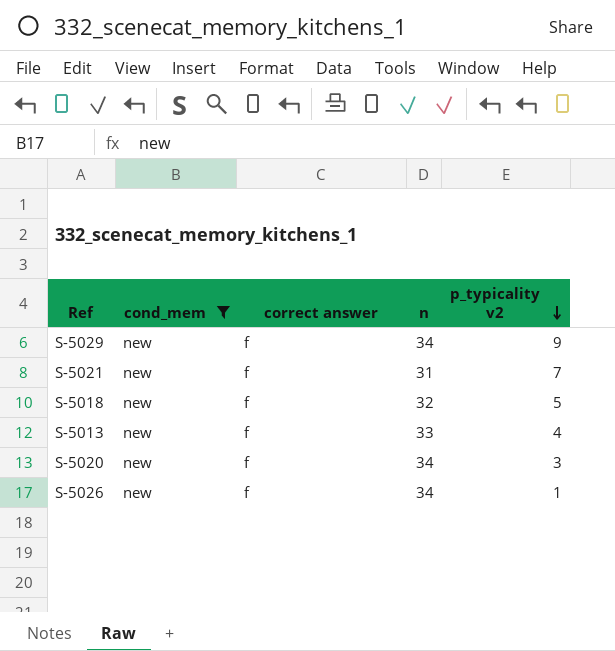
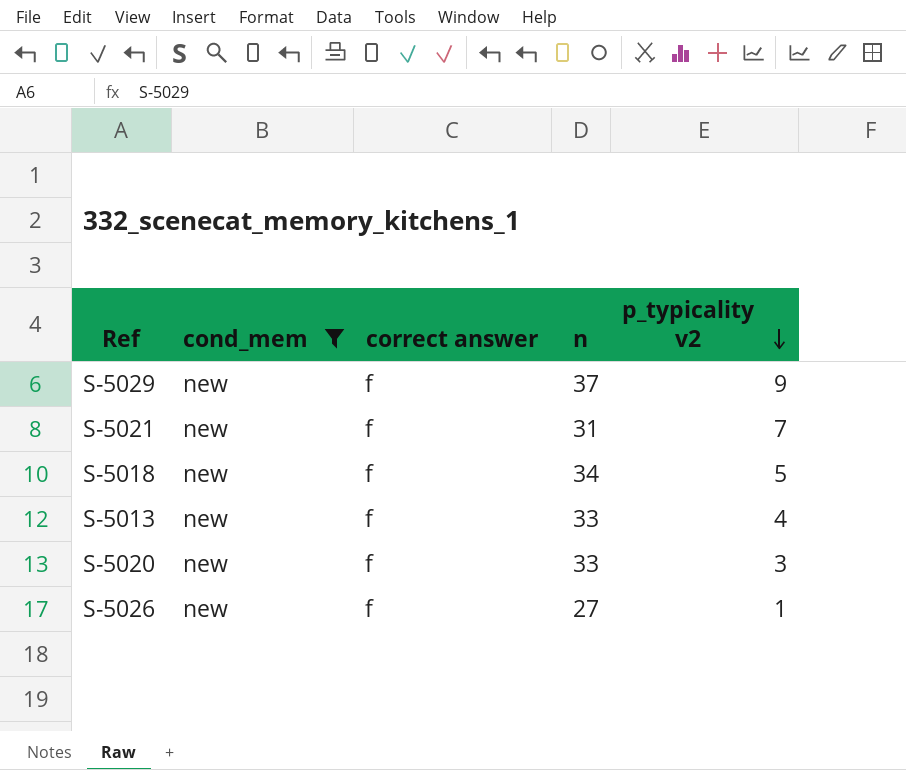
S-5029 | n: 34 -> 37
S-5018 | n: 32 -> 34
S-5020 | n: 34 -> 33
S-5026 | n: 34 -> 27

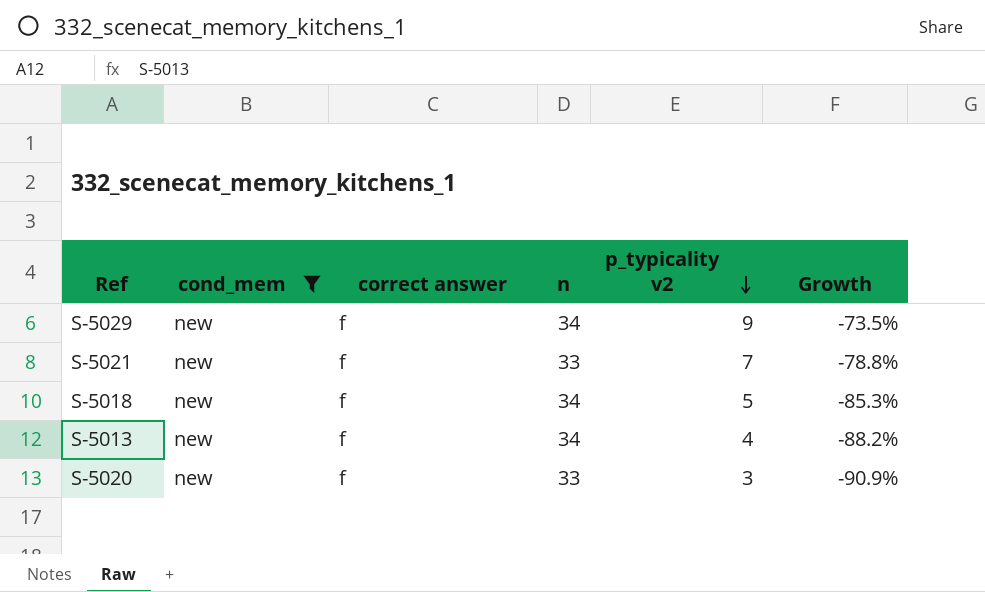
column Growth | formula: none -> ([p_typicality v2] - [n]) / [n]
row S-5026: new | f | 27 | 1 -> none
S-5029 | n: 37 -> 34
S-5021 | n: 31 -> 33
S-5013 | n: 33 -> 34

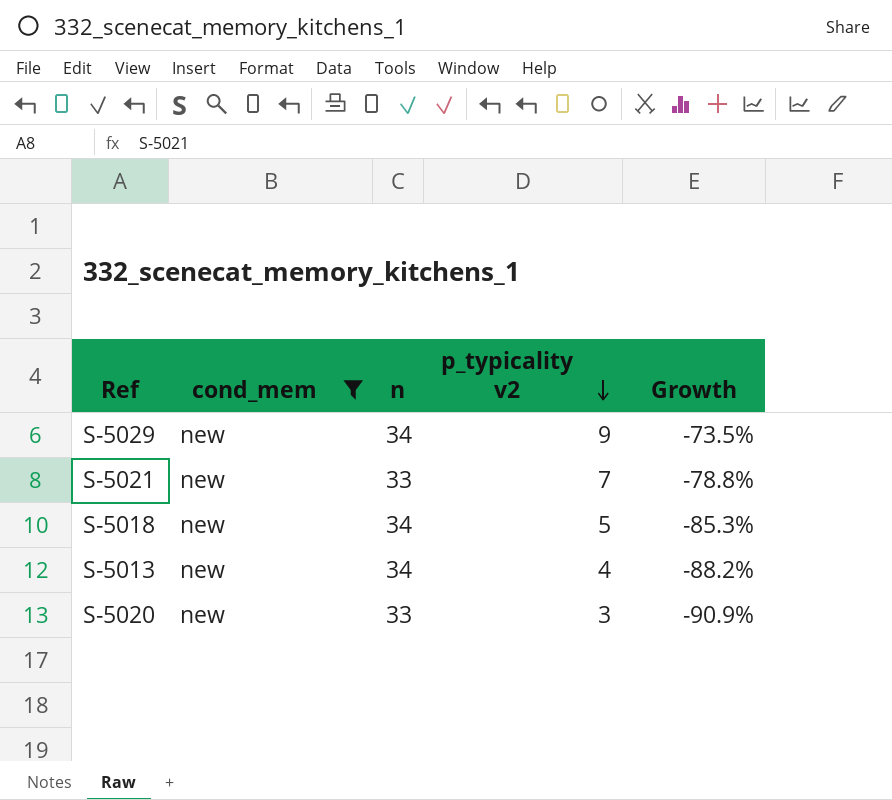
column correct answer | position: 3 -> none

